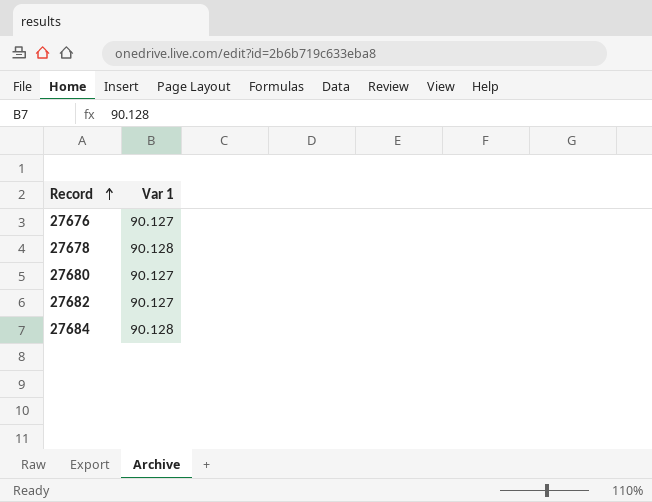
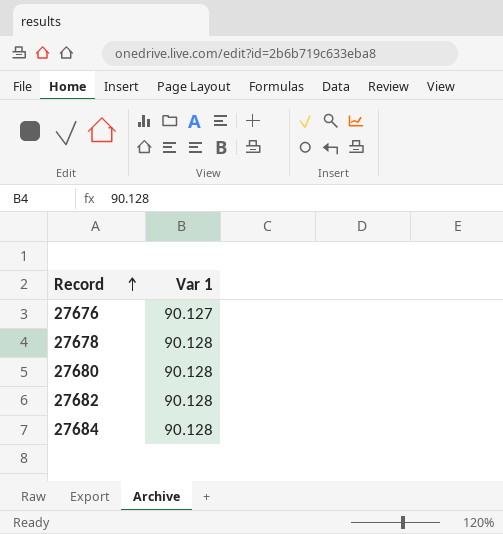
27680 | Var 1: 90.127 -> 90.128
27682 | Var 1: 90.127 -> 90.128

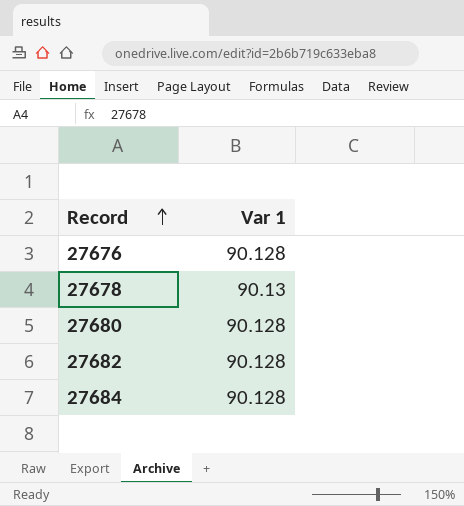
27676 | Var 1: 90.127 -> 90.128
27678 | Var 1: 90.128 -> 90.13

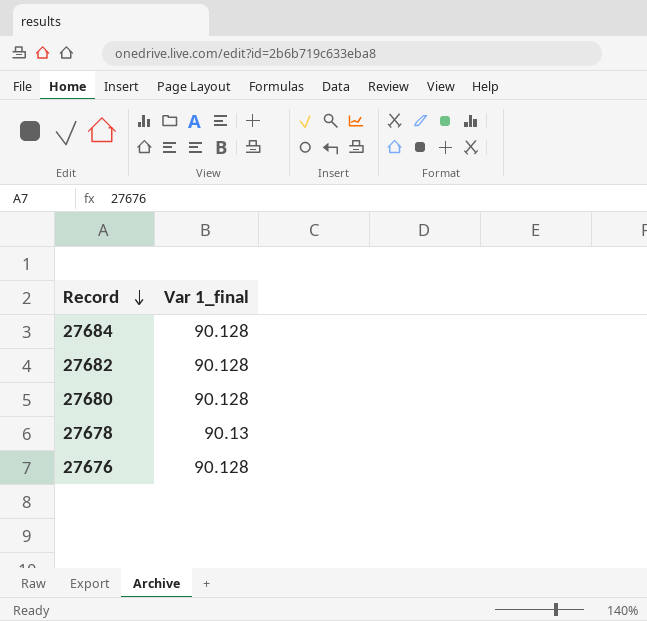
row order: Record ascending -> Record descending
column name: Var 1 -> Var 1_final

